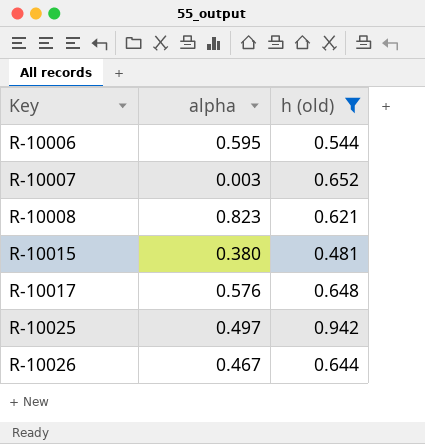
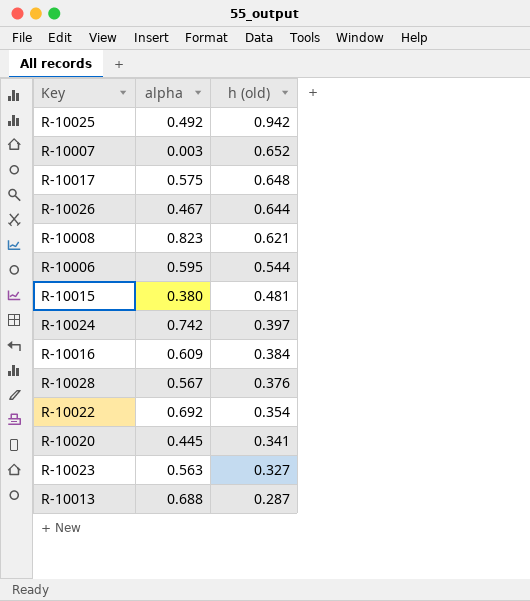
filter: h (old) >= 0.481 -> none
row order: Key ascending -> h (old) descending
R-10025 | alpha: 0.497 -> 0.492
R-10017 | alpha: 0.576 -> 0.575

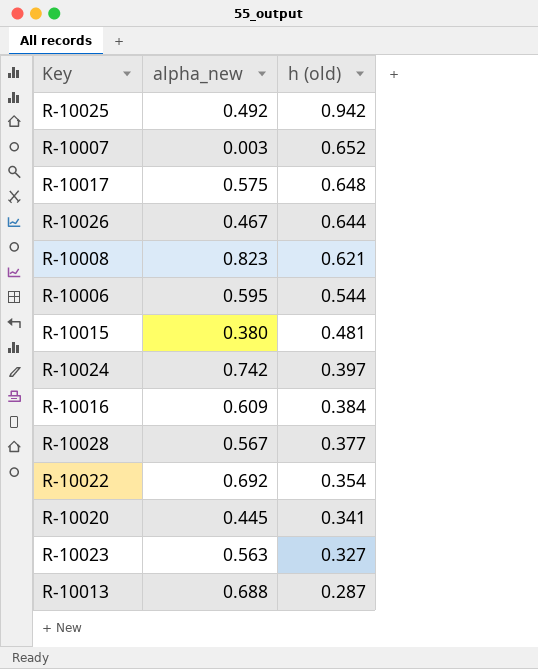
column name: alpha -> alpha_new
R-10028 | h (old): 0.376 -> 0.377

